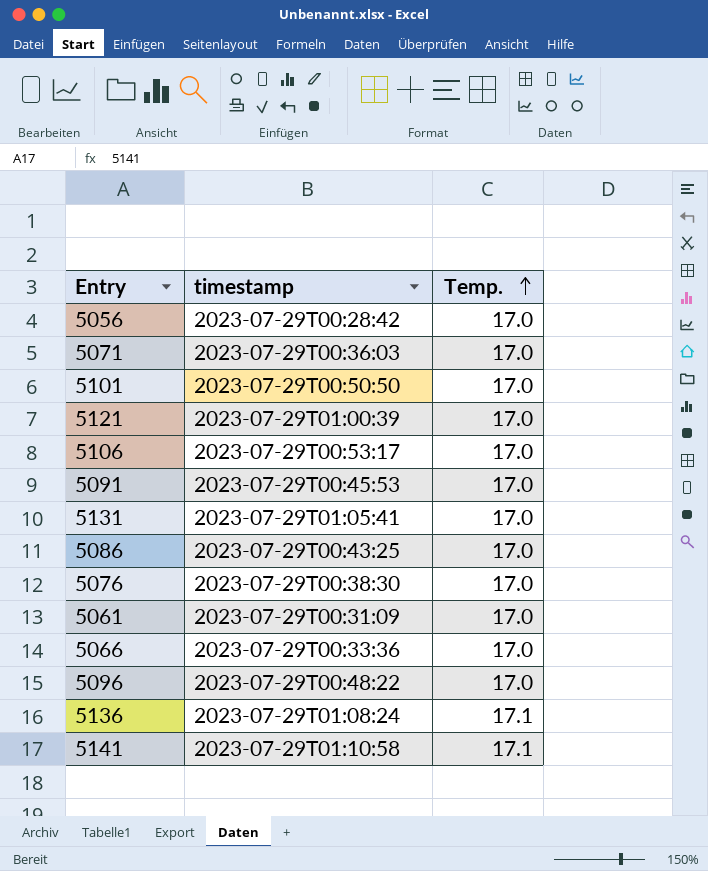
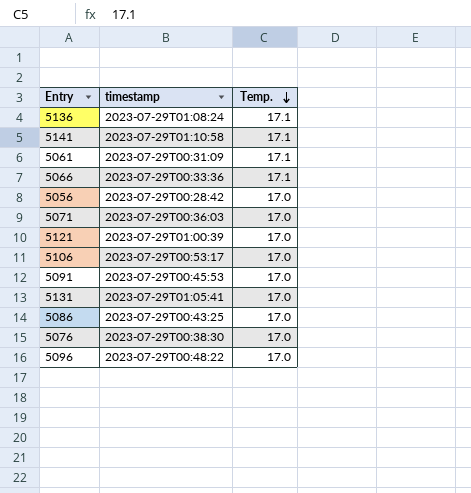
row order: Temp. ascending -> Temp. descending
row 5101: 2023-07-29T00:50:50 | 17.0 -> none
5061 | Temp.: 17.0 -> 17.1
5066 | Temp.: 17.0 -> 17.1

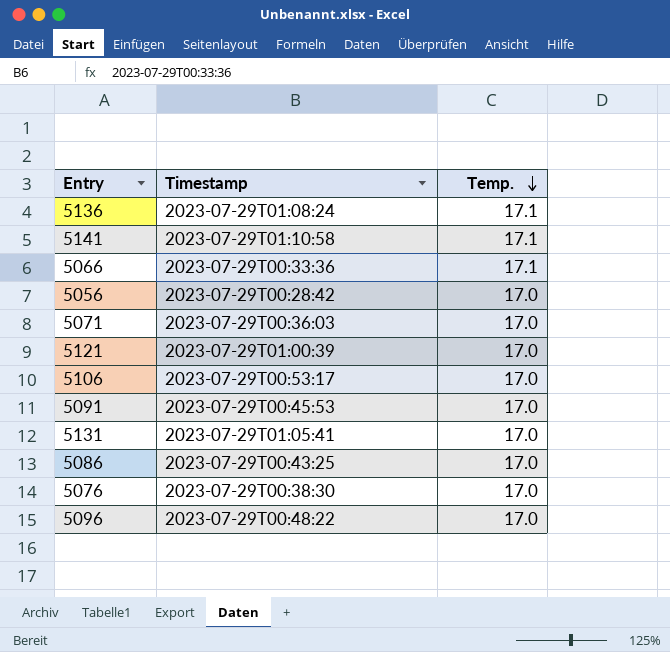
column name: timestamp -> Timestamp
row 5061: 2023-07-29T00:31:09 | 17.1 -> none

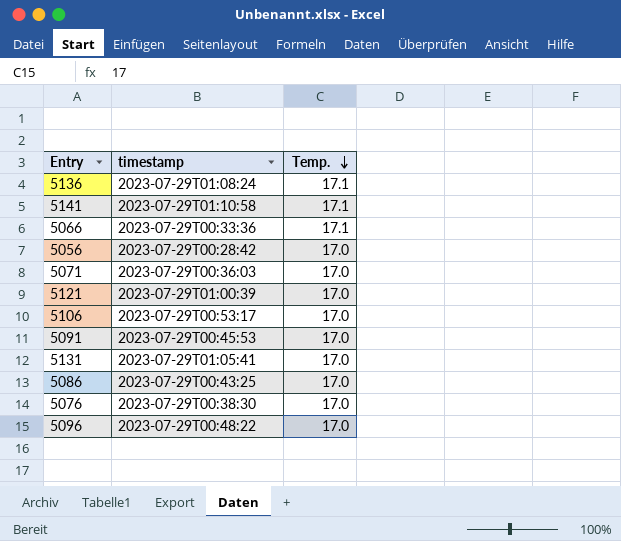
column name: Timestamp -> timestamp

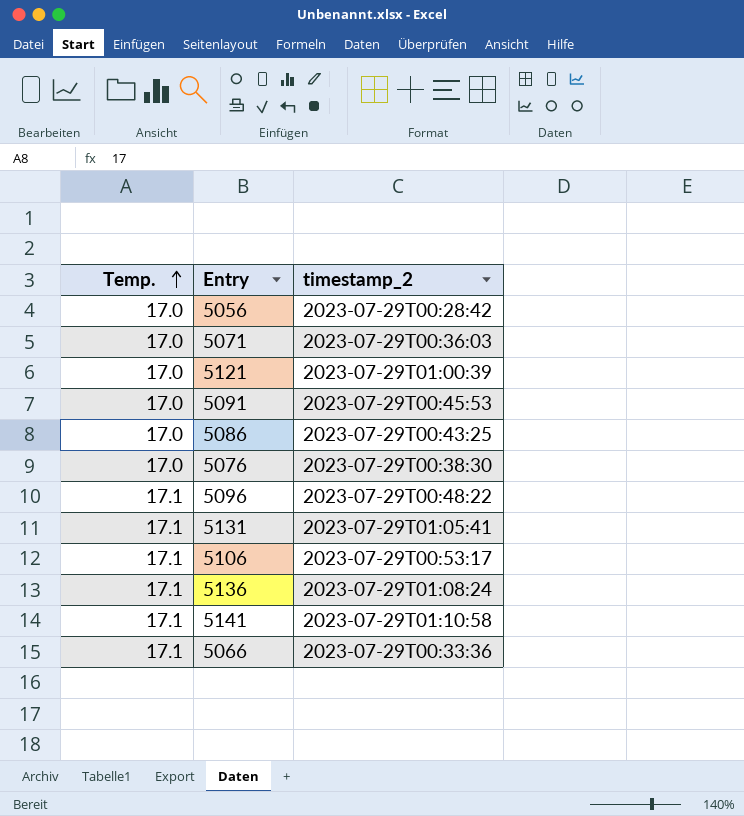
row order: Temp. descending -> Temp. ascending
column Temp. | position: 3 -> 1
column name: timestamp -> timestamp_2
5096 | Temp.: 17.0 -> 17.1
5131 | Temp.: 17.0 -> 17.1
5106 | Temp.: 17.0 -> 17.1

